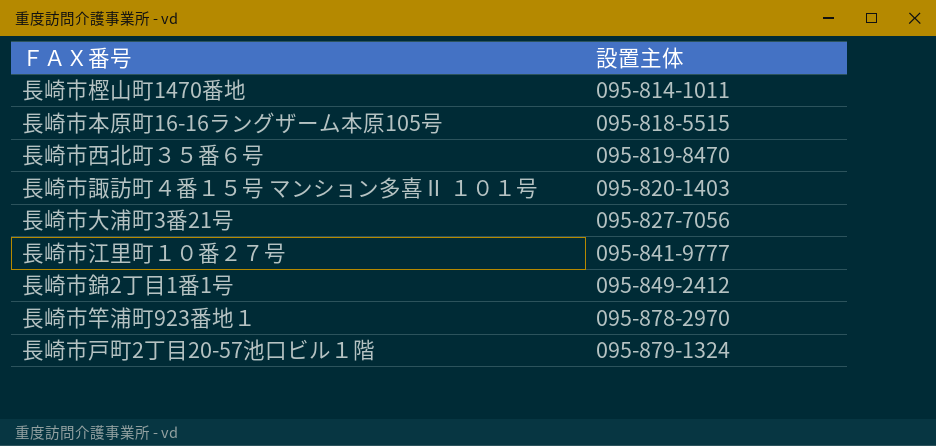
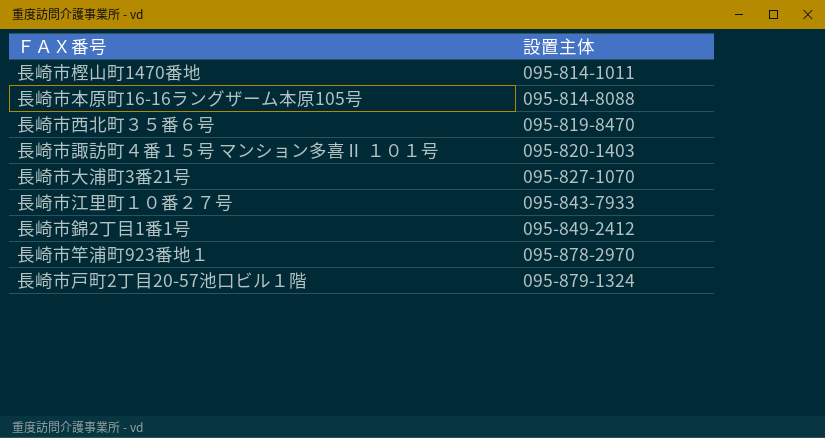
長崎市本原町16-16ラングザーム本原105号 | 設置主体: 095-818-5515 -> 095-814-8088
長崎市大浦町3番21号 | 設置主体: 095-827-7056 -> 095-827-1070
長崎市江里町１０番２７号 | 設置主体: 095-841-9777 -> 095-843-7933

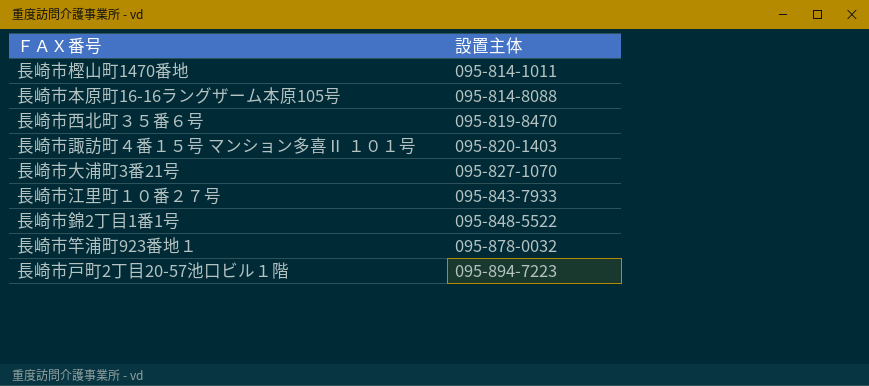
長崎市錦2丁目1番1号 | 設置主体: 095-849-2412 -> 095-848-5522
長崎市竿浦町923番地１ | 設置主体: 095-878-2970 -> 095-878-0032
長崎市戸町2丁目20-57池口ビル１階 | 設置主体: 095-879-1324 -> 095-894-7223

